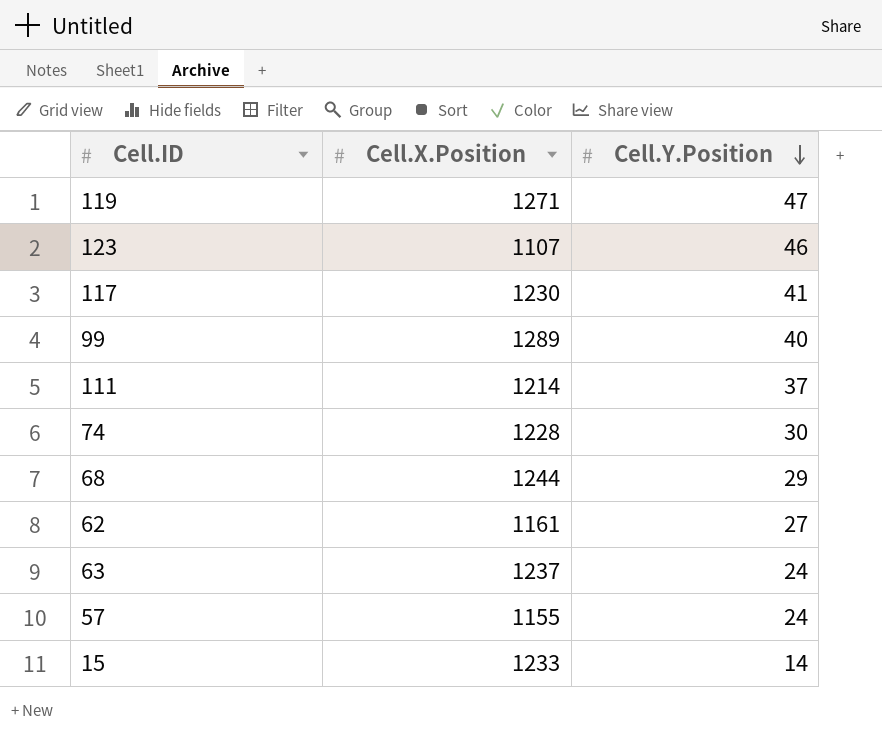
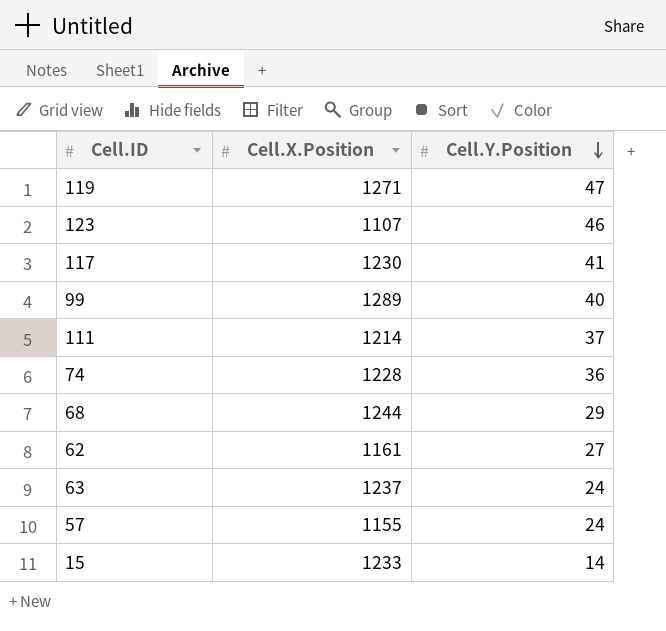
74 | Cell.Y.Position: 30 -> 36

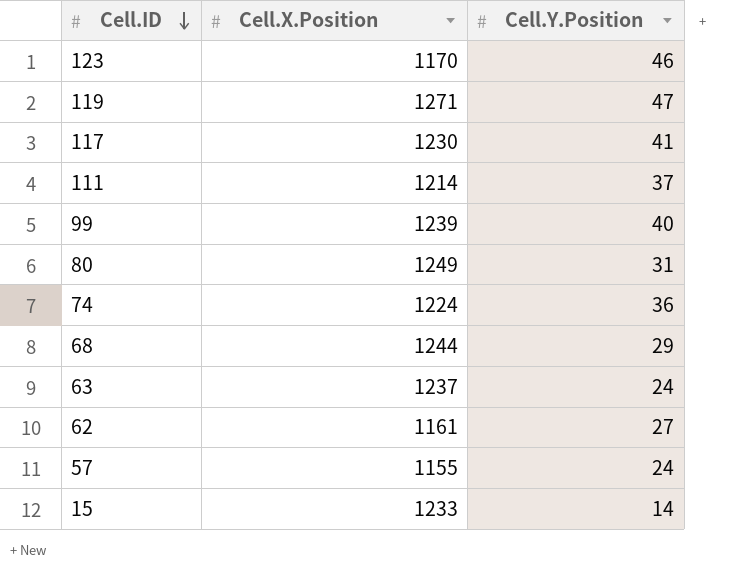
row order: Cell.Y.Position descending -> Cell.ID descending
123 | Cell.X.Position: 1107 -> 1170
99 | Cell.X.Position: 1289 -> 1239
row 80: none -> 1249 | 31
74 | Cell.X.Position: 1228 -> 1224

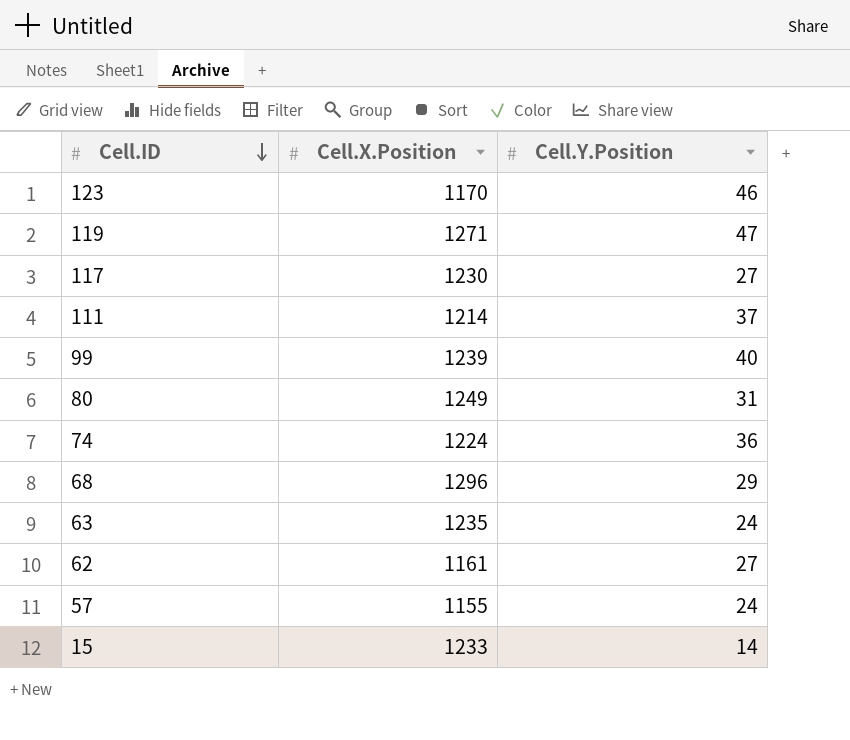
117 | Cell.Y.Position: 41 -> 27
68 | Cell.X.Position: 1244 -> 1296
63 | Cell.X.Position: 1237 -> 1235

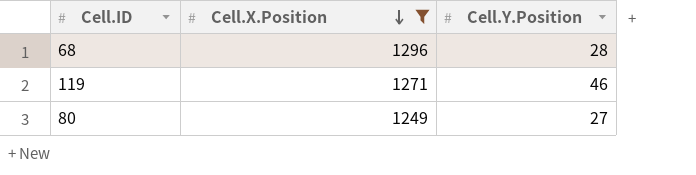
filter: none -> Cell.X.Position >= 1249
row order: Cell.ID descending -> Cell.X.Position descending
68 | Cell.Y.Position: 29 -> 28
119 | Cell.Y.Position: 47 -> 46
80 | Cell.Y.Position: 31 -> 27

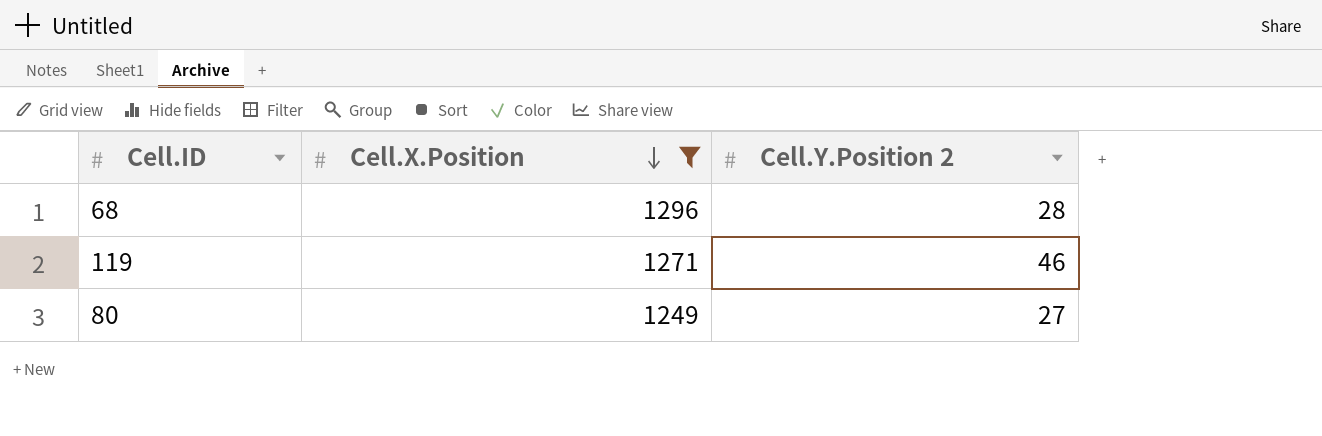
column name: Cell.Y.Position -> Cell.Y.Position 2

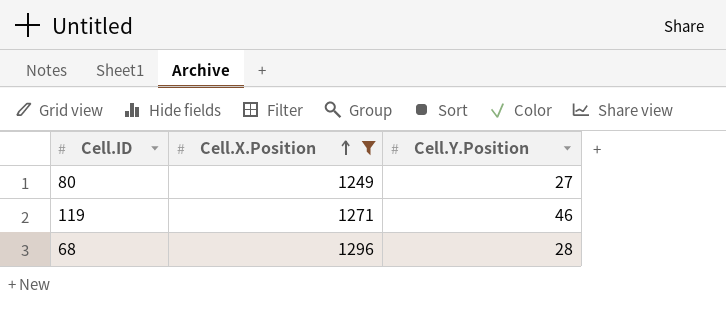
row order: Cell.X.Position descending -> Cell.X.Position ascending
column name: Cell.Y.Position 2 -> Cell.Y.Position

